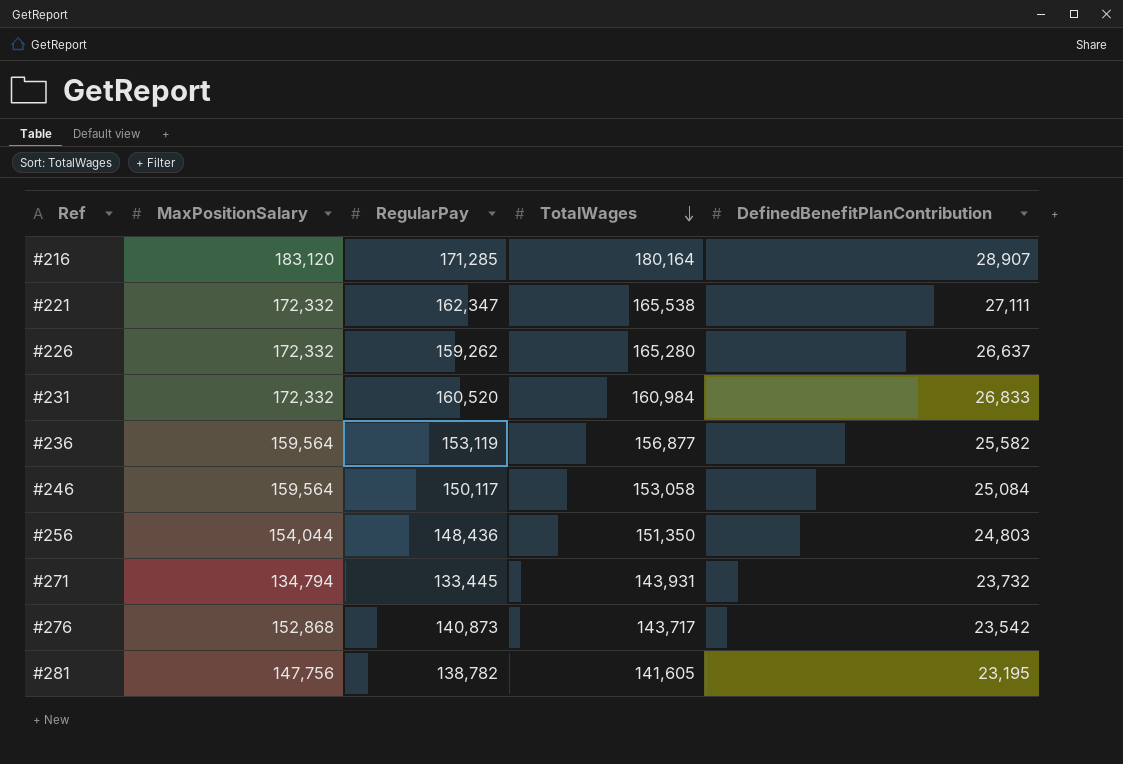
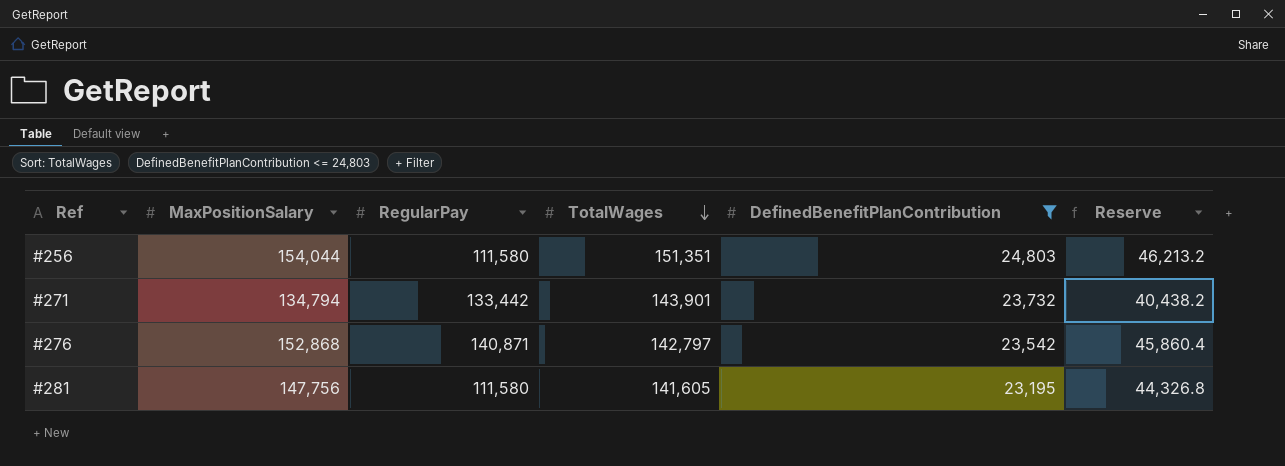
filter: none -> DefinedBenefitPlanContribution <= 24,803
column Reserve | formula: none -> [MaxPositionSalary] * 0.3
#256 | RegularPay: 148,436 -> 111,580
#256 | TotalWages: 151,350 -> 151,351
#271 | RegularPay: 133,445 -> 133,442
#271 | TotalWages: 143,931 -> 143,901
#276 | RegularPay: 140,873 -> 140,871
#276 | TotalWages: 143,717 -> 142,797
#281 | RegularPay: 138,782 -> 111,580

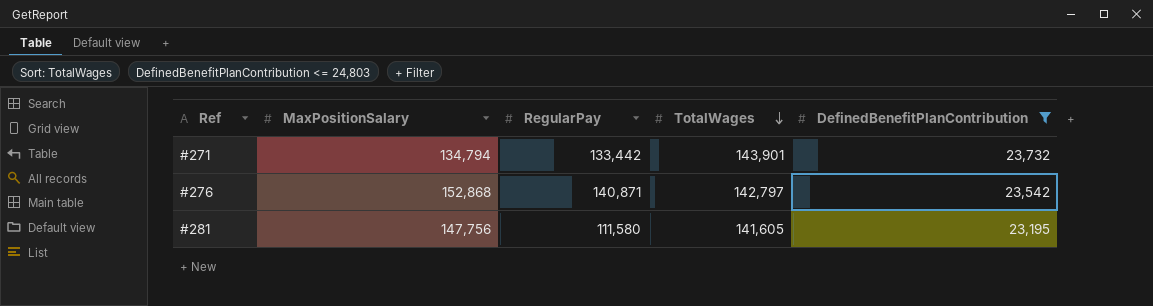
column Reserve | formula: [MaxPositionSalary] * 0.3 -> none
row #256: 154,044 | 111,580 | 151,351 | 24,803 | 46,213.2 -> none

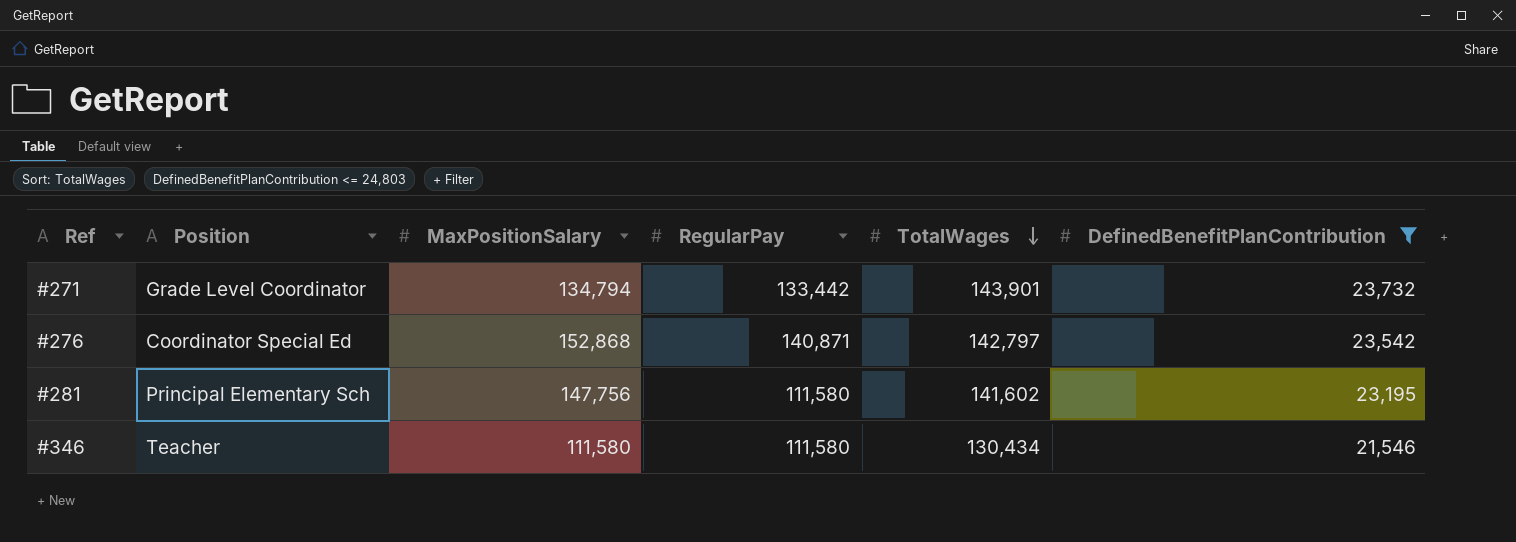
column Position | position: none -> 2
#281 | TotalWages: 141,605 -> 141,602
row #346: none -> Teacher | 111,580 | 111,580 | 130,434 | 21,546

